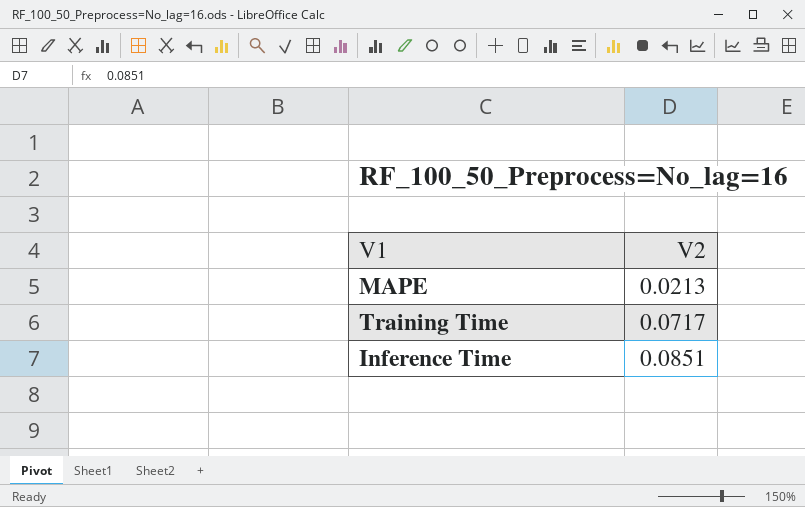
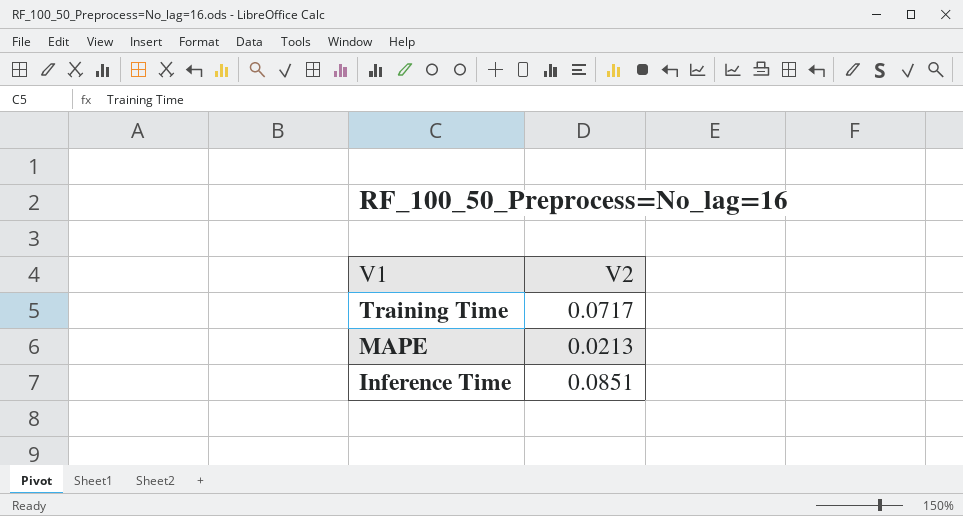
row order: V2 ascending -> V1 descending

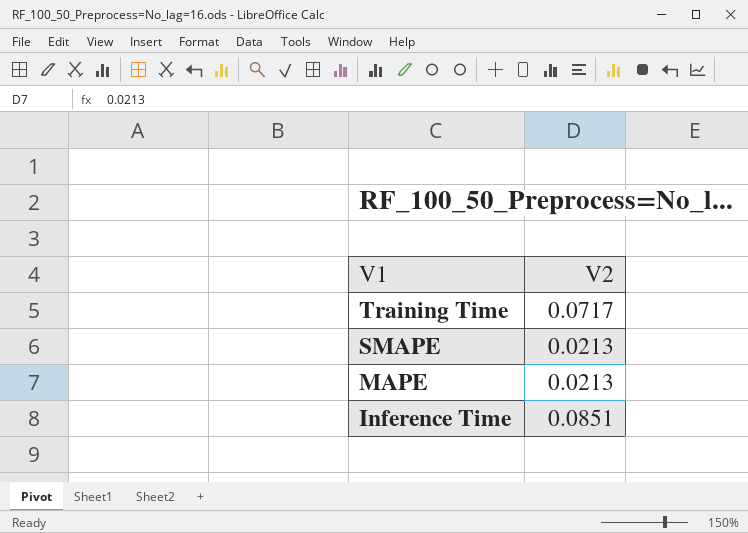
row SMAPE: none -> 0.0213

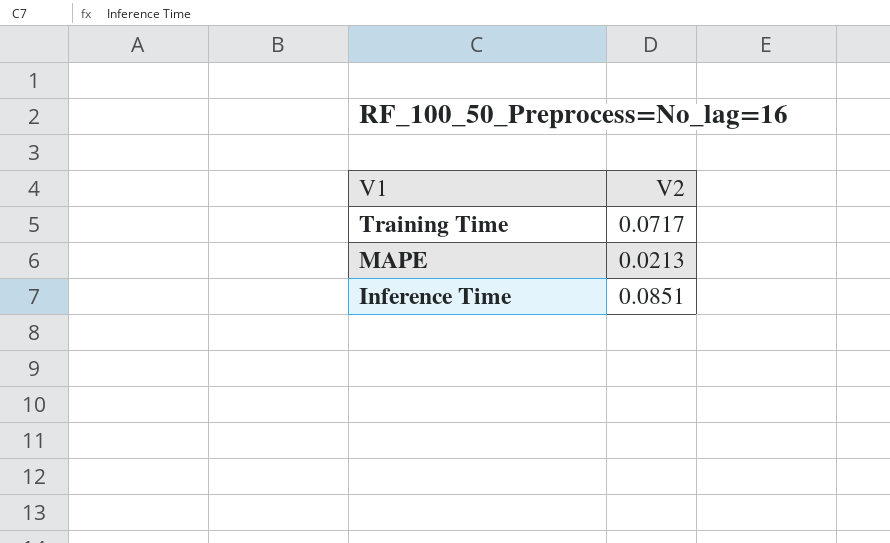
row SMAPE: 0.0213 -> none

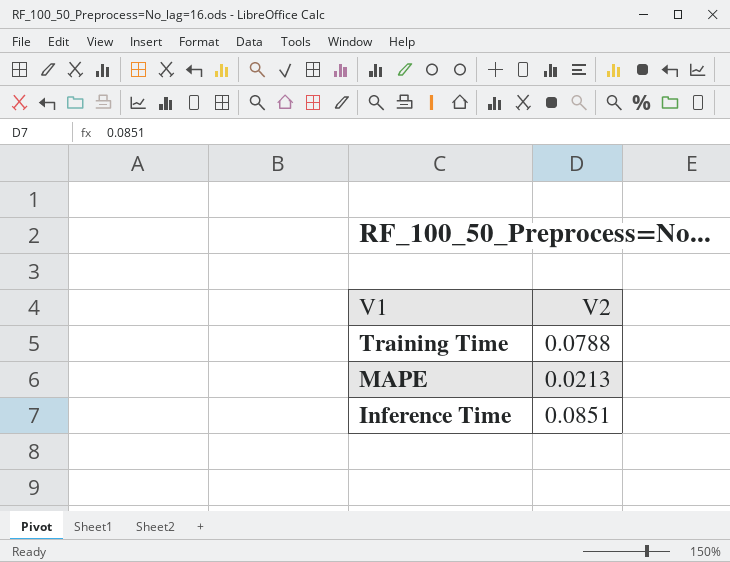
Training Time | V2: 0.0717 -> 0.0788

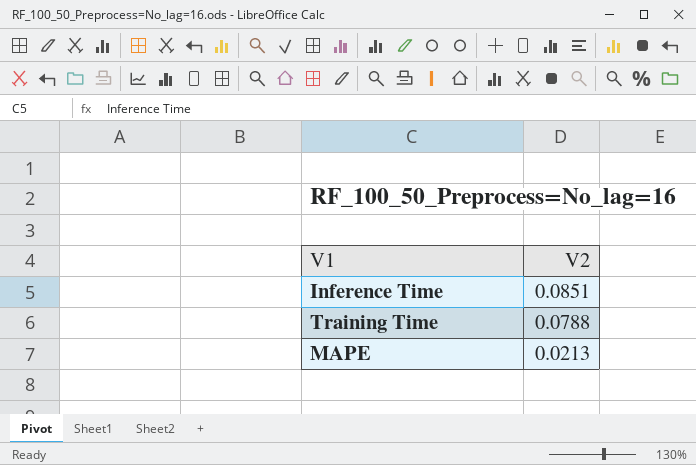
row order: V1 descending -> V2 descending

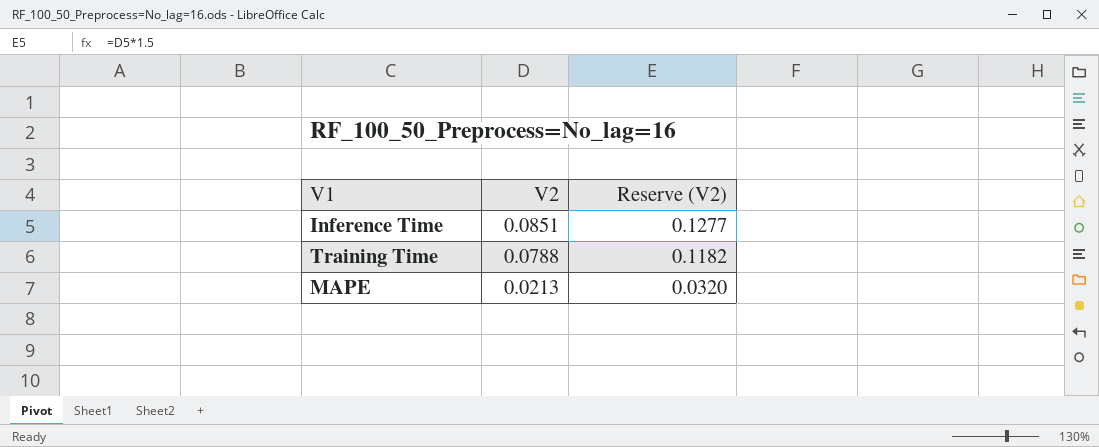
column Reserve (V2) | formula: none -> [V2] * 1.5

